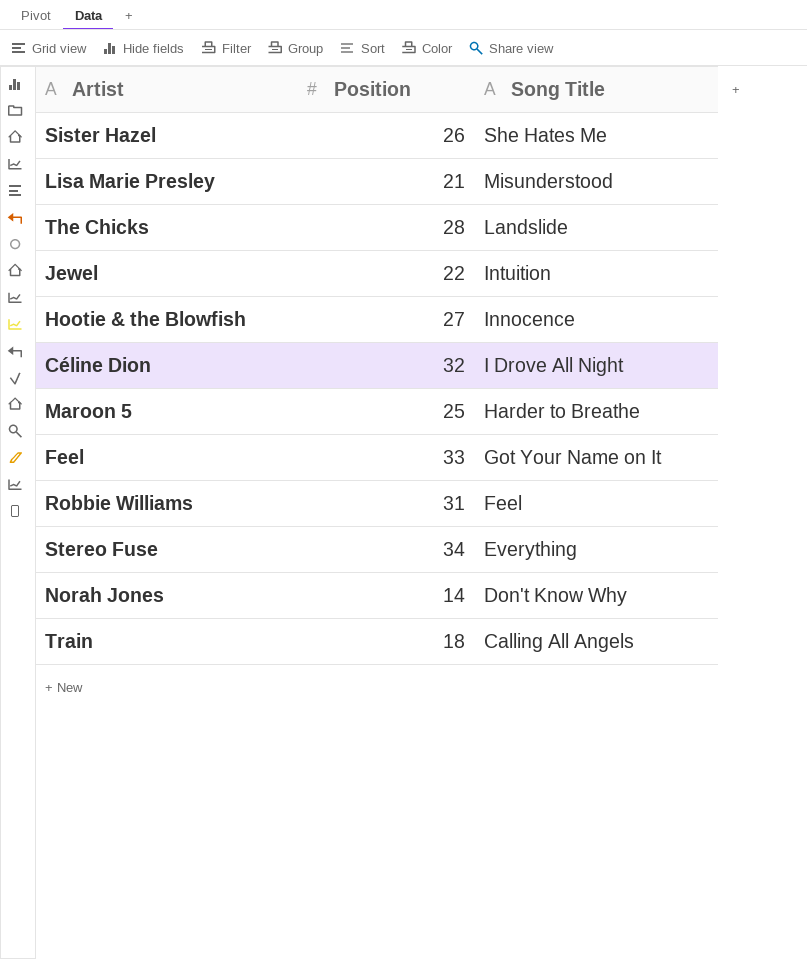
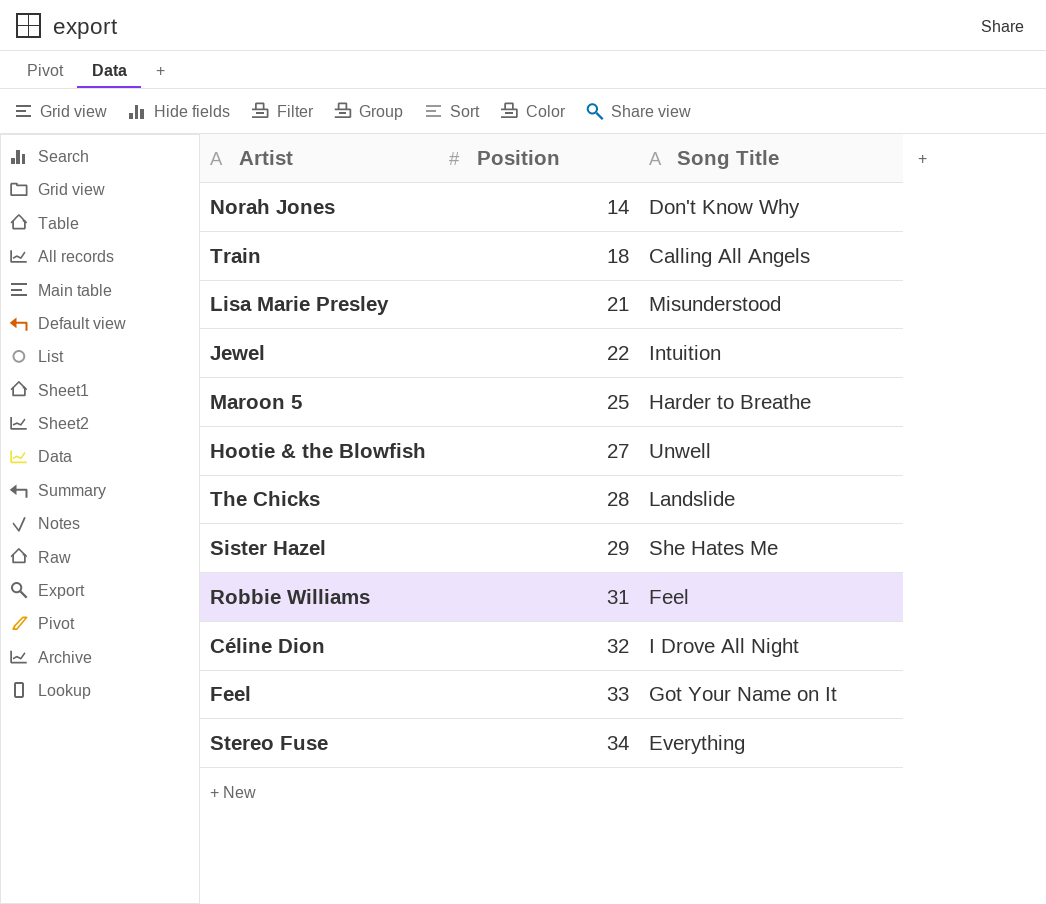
row order: Song Title descending -> Position ascending
Hootie & the Blowfish | Song Title: Innocence -> Unwell
Sister Hazel | Position: 26 -> 29

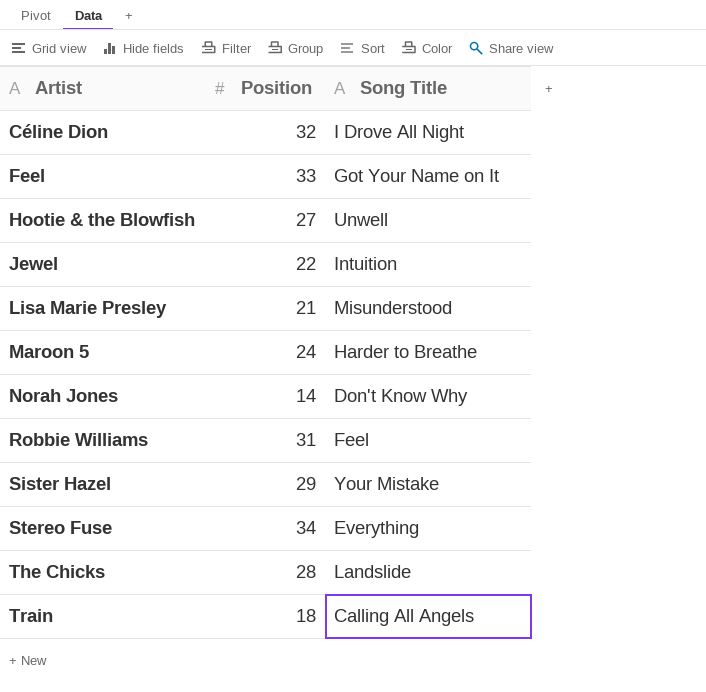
row order: Position ascending -> Artist ascending
Maroon 5 | Position: 25 -> 24
Sister Hazel | Song Title: She Hates Me -> Your Mistake

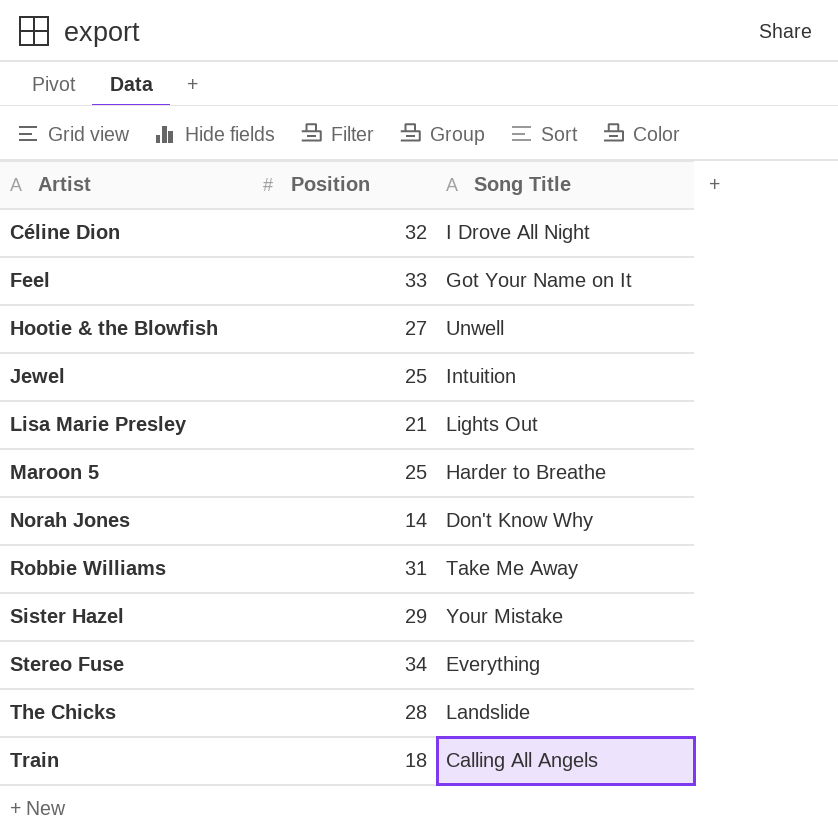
Jewel | Position: 22 -> 25
Lisa Marie Presley | Song Title: Misunderstood -> Lights Out
Maroon 5 | Position: 24 -> 25
Robbie Williams | Song Title: Feel -> Take Me Away

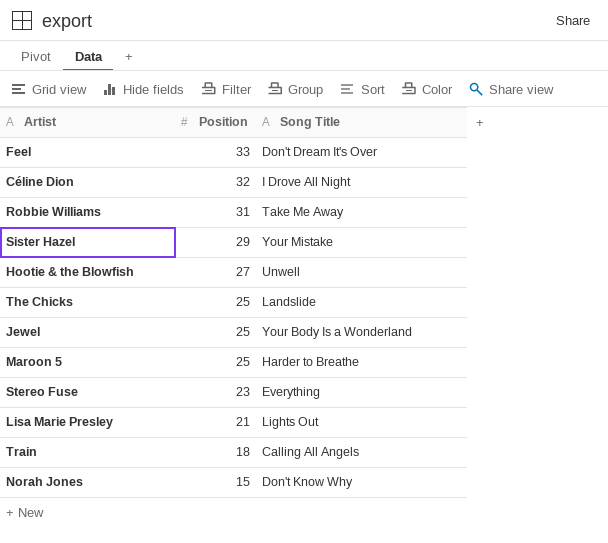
row order: Artist ascending -> Position descending
Feel | Song Title: Got Your Name on It -> Don't Dream It's Over
The Chicks | Position: 28 -> 25
Jewel | Song Title: Intuition -> Your Body Is a Wonderland
Stereo Fuse | Position: 34 -> 23
Norah Jones | Position: 14 -> 15

